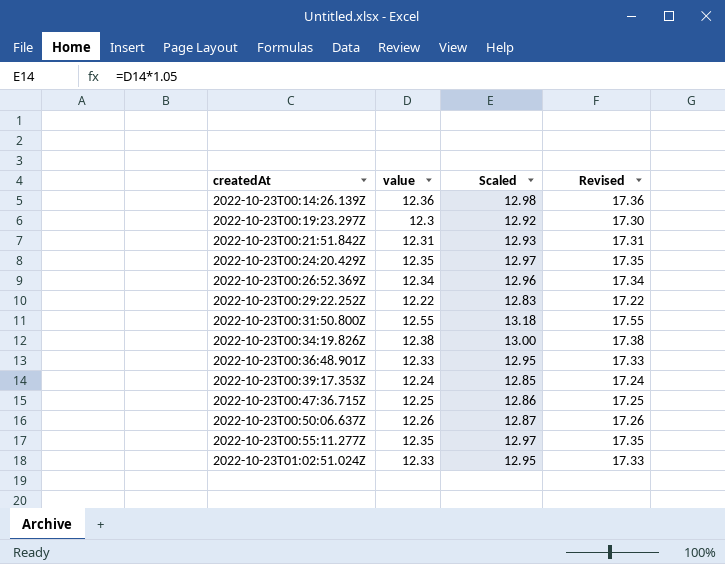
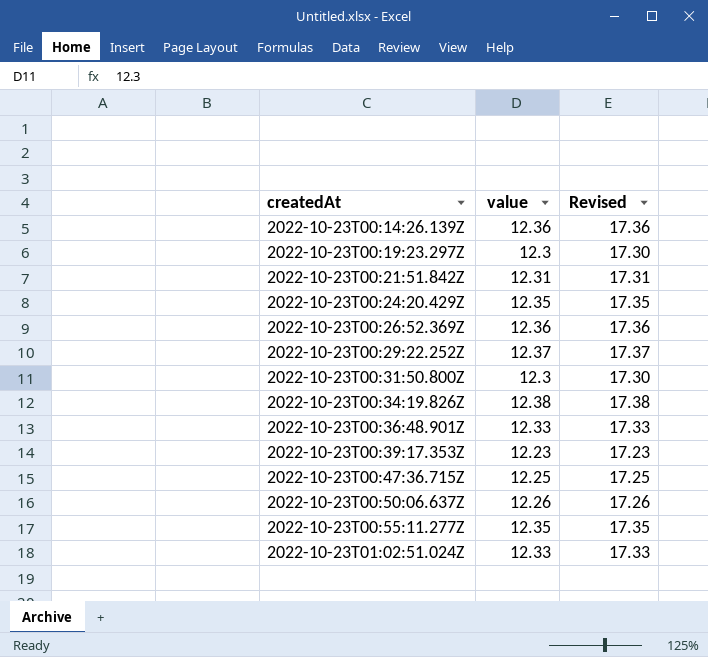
column Scaled | formula: [value] * 1.05 -> none
2022-10-23T00:26:52.369Z | value: 12.34 -> 12.36
2022-10-23T00:26:52.369Z | Revised: 17.34 -> 17.36
2022-10-23T00:29:22.252Z | value: 12.22 -> 12.37
2022-10-23T00:29:22.252Z | Revised: 17.22 -> 17.37
2022-10-23T00:31:50.800Z | value: 12.55 -> 12.3
2022-10-23T00:31:50.800Z | Revised: 17.55 -> 17.30
2022-10-23T00:39:17.353Z | value: 12.24 -> 12.23
2022-10-23T00:39:17.353Z | Revised: 17.24 -> 17.23

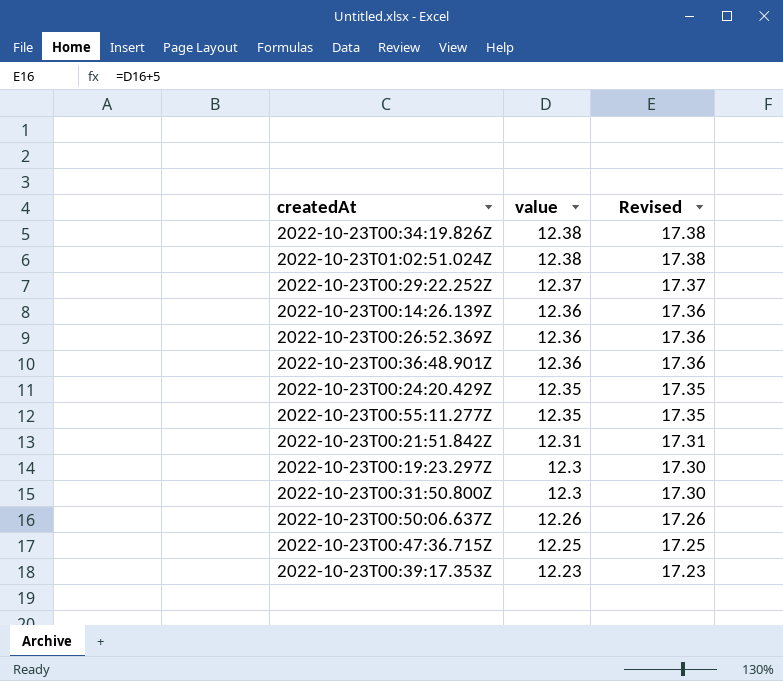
row order: createdAt ascending -> value descending
2022-10-23T01:02:51.024Z | value: 12.33 -> 12.38
2022-10-23T01:02:51.024Z | Revised: 17.33 -> 17.38
2022-10-23T00:36:48.901Z | value: 12.33 -> 12.36
2022-10-23T00:36:48.901Z | Revised: 17.33 -> 17.36

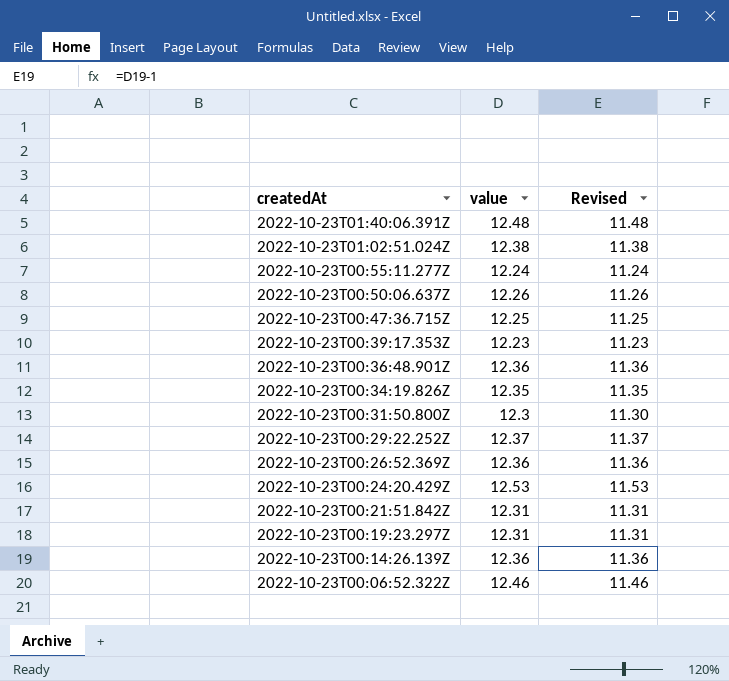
row order: value descending -> createdAt descending
column Revised | formula: [value] + 5 -> [value] - 1
row 2022-10-23T01:40:06.391Z: none -> 12.48 | 11.48
2022-10-23T00:55:11.277Z | value: 12.35 -> 12.24
2022-10-23T00:34:19.826Z | value: 12.38 -> 12.35
2022-10-23T00:24:20.429Z | value: 12.35 -> 12.53
2022-10-23T00:19:23.297Z | value: 12.3 -> 12.31
row 2022-10-23T00:06:52.322Z: none -> 12.46 | 11.46

